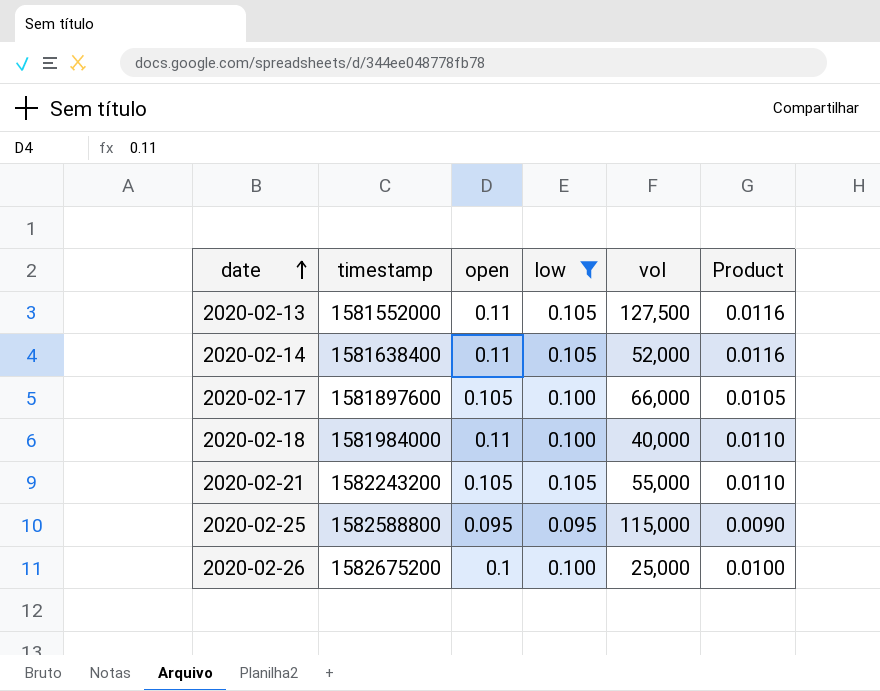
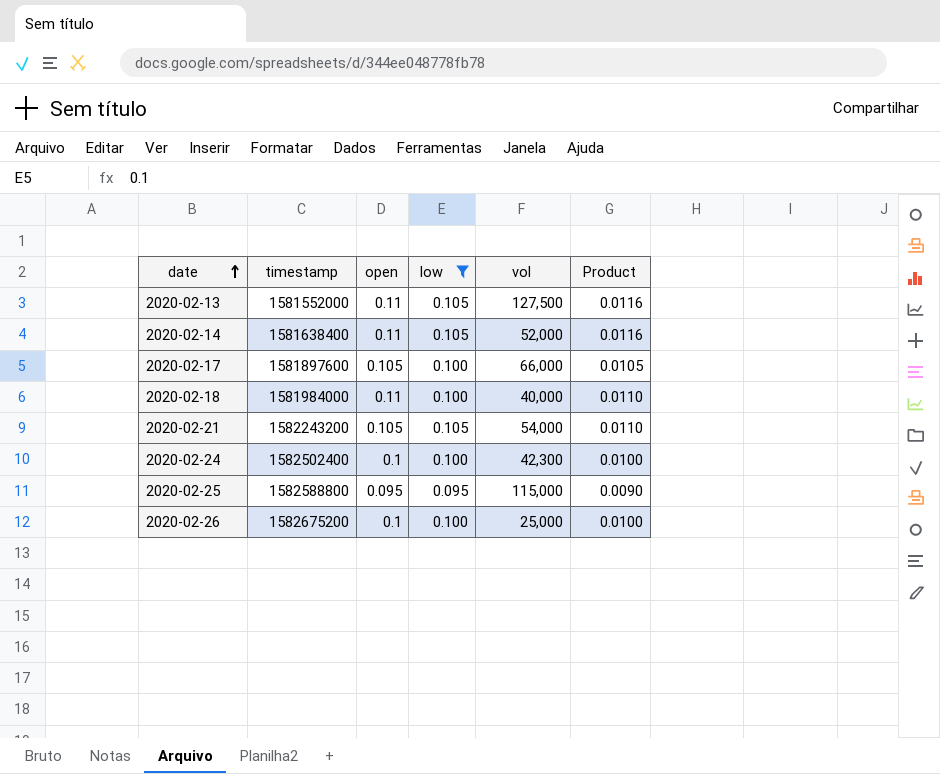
2020-02-21 | vol: 55,000 -> 54,000
row 2020-02-24: none -> 1582502400 | 0.1 | 0.100 | 42,300 | 0.0100

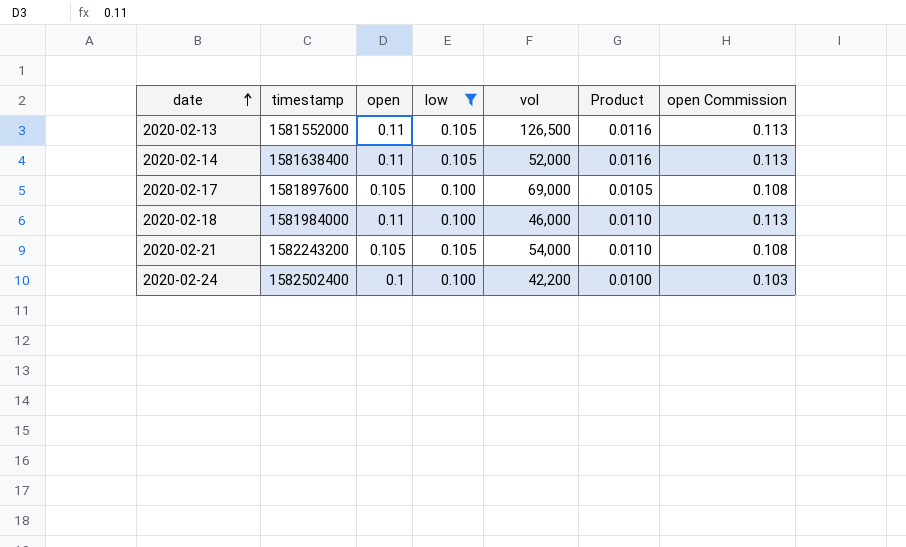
column open Commission | formula: none -> [open] * 1.03
row 2020-02-25: 1582588800 | 0.095 | 0.095 | 115,000 | 0.0090 -> none
row 2020-02-26: 1582675200 | 0.1 | 0.100 | 25,000 | 0.0100 -> none
2020-02-13 | vol: 127,500 -> 126,500
2020-02-17 | vol: 66,000 -> 69,000
2020-02-18 | vol: 40,000 -> 46,000
2020-02-24 | vol: 42,300 -> 42,200

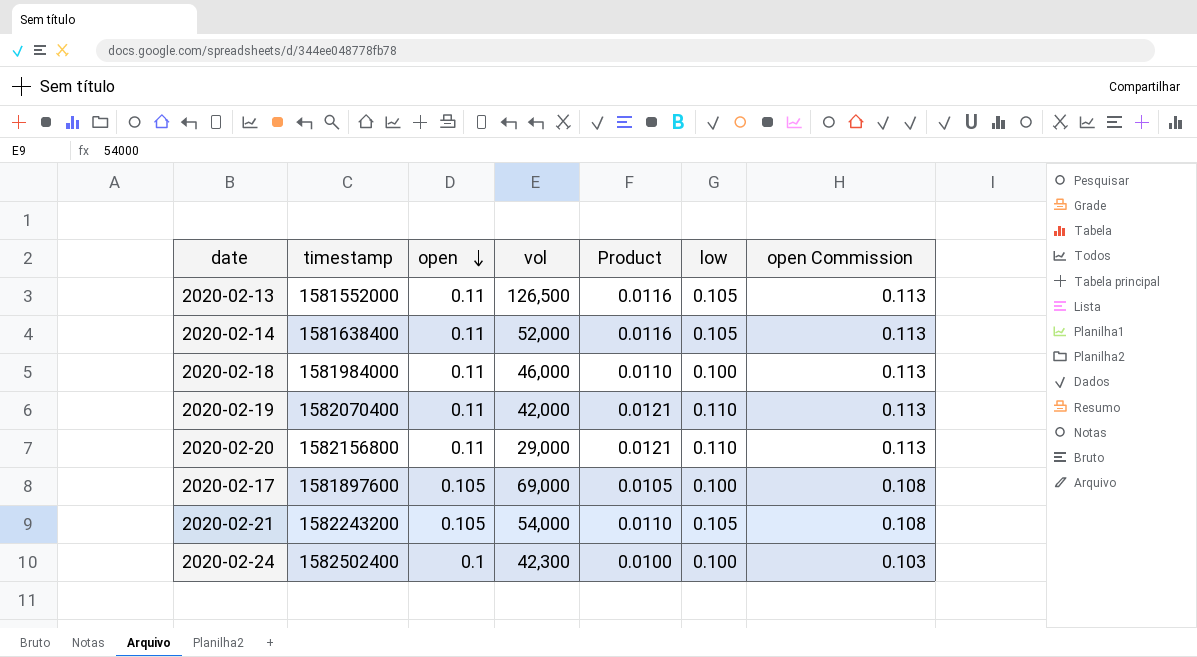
filter: low != 0.110 -> none
row order: date ascending -> open descending
column low | position: 4 -> 6
2020-02-24 | vol: 42,200 -> 42,300

